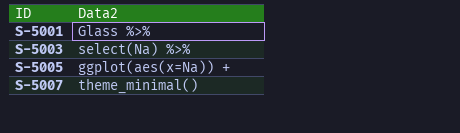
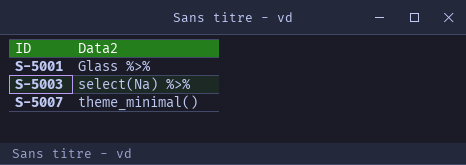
row S-5005: ggplot(aes(x=Na)) + -> none

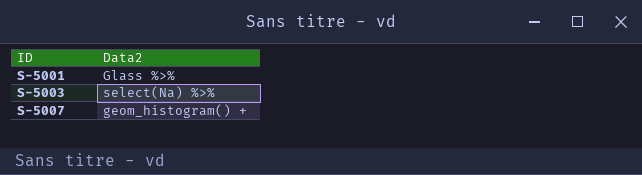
S-5007 | Data2: theme_minimal() -> geom_histogram() +

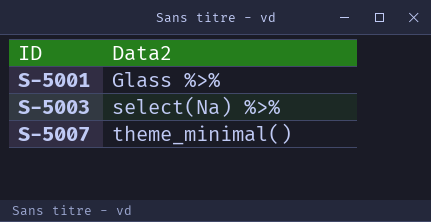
S-5007 | Data2: geom_histogram() + -> theme_minimal()

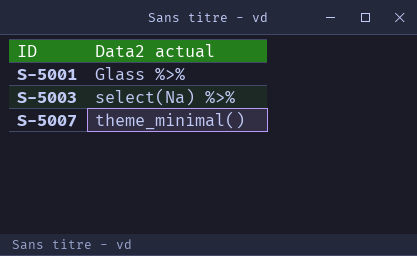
column name: Data2 -> Data2 actual

